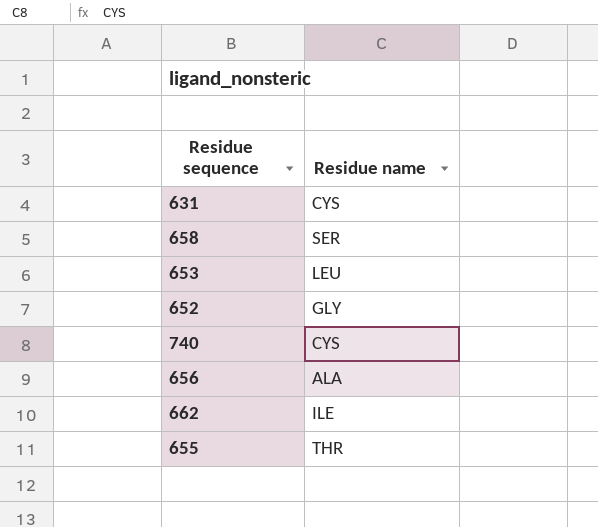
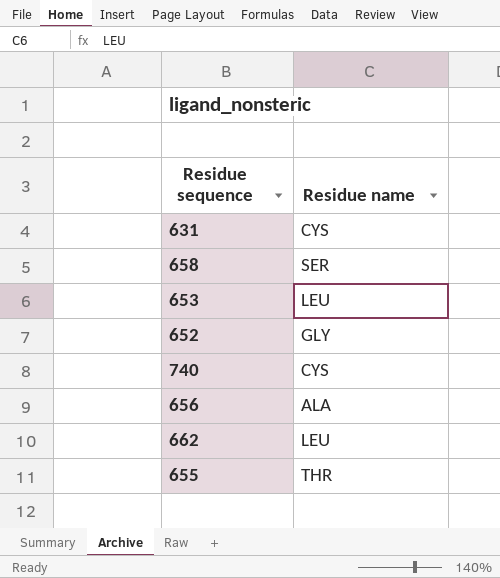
662 | Residue name: ILE -> LEU

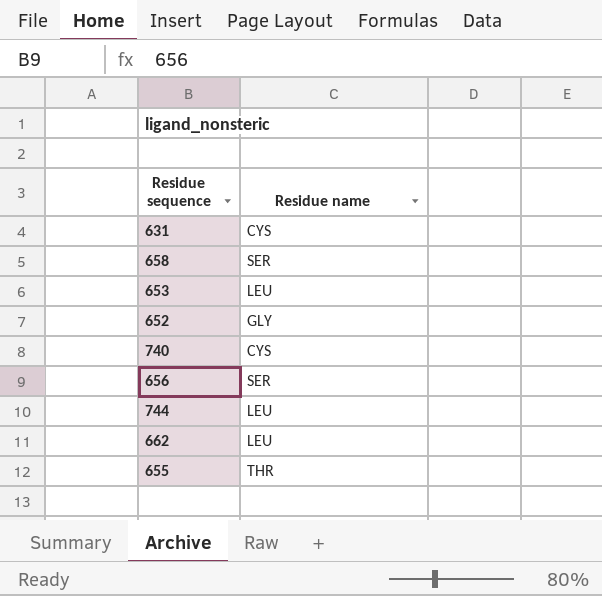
656 | Residue name: ALA -> SER
row 744: none -> LEU

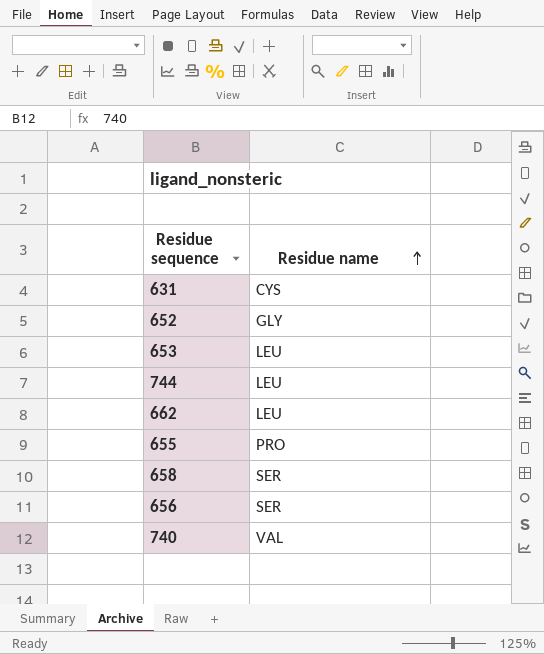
row order: none -> Residue name ascending
655 | Residue name: THR -> PRO
740 | Residue name: CYS -> VAL

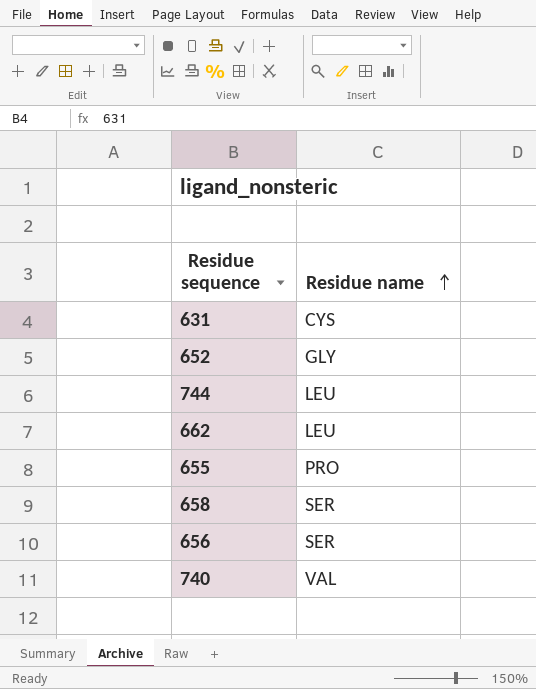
row 653: LEU -> none

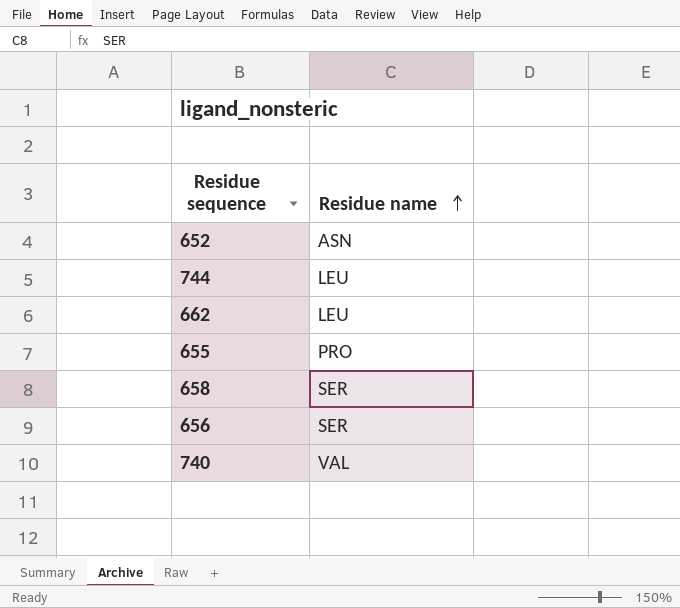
row 631: CYS -> none
652 | Residue name: GLY -> ASN

